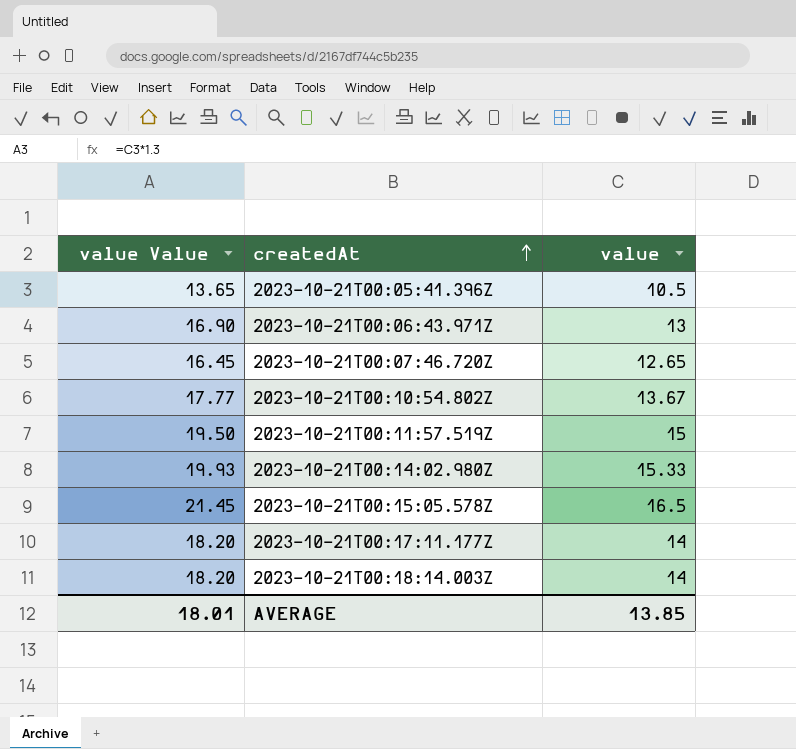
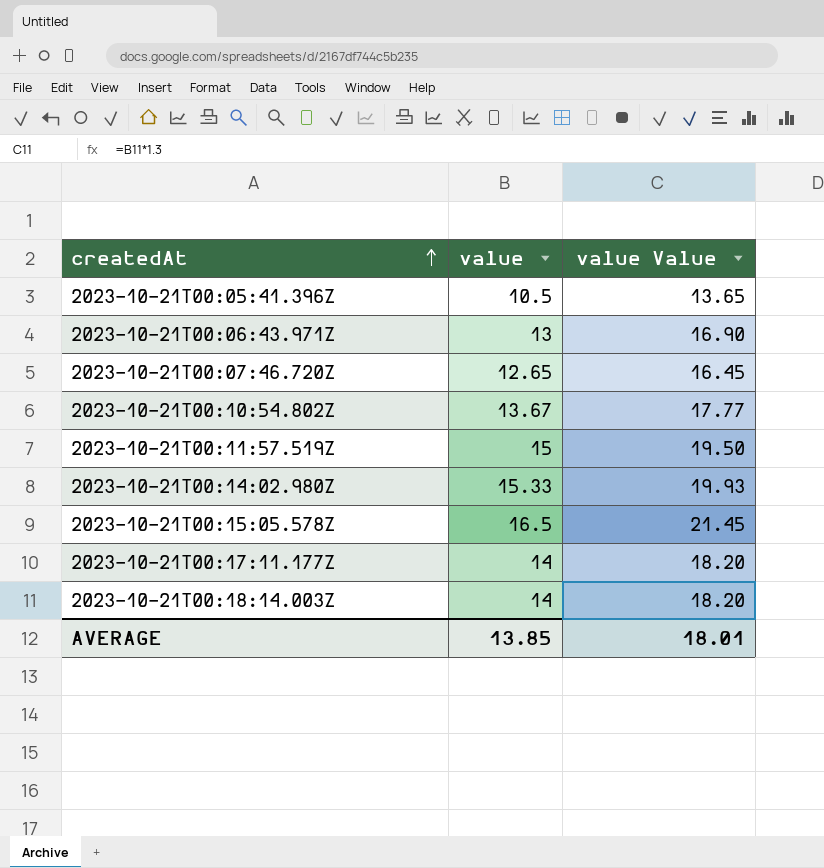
column value Value | position: 1 -> 3

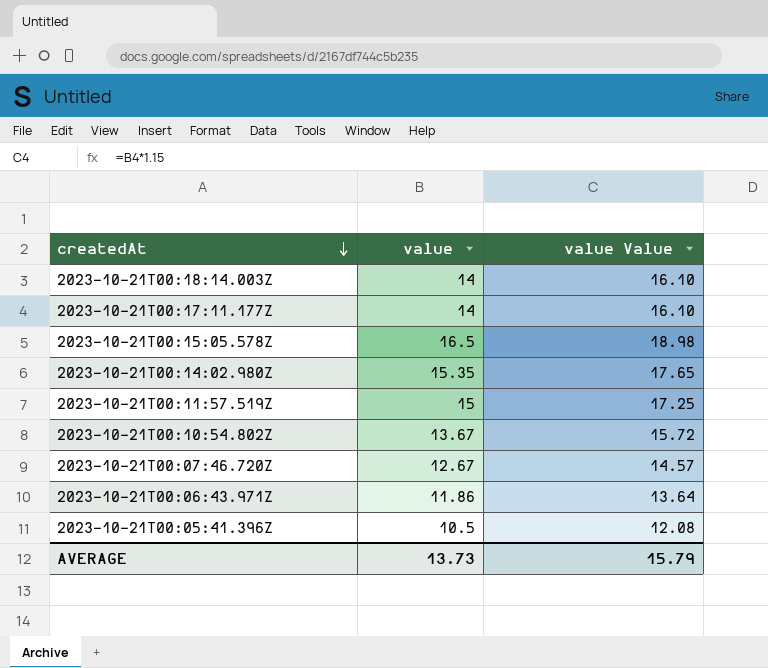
row order: createdAt ascending -> createdAt descending
column value Value | formula: [value] * 1.3 -> [value] * 1.15
2023-10-21T00:14:02.980Z | value: 15.33 -> 15.35
2023-10-21T00:07:46.720Z | value: 12.65 -> 12.67
2023-10-21T00:06:43.971Z | value: 13 -> 11.86
AVERAGE | value: 13.85 -> 13.73
AVERAGE | value Value: 18.01 -> 15.79

